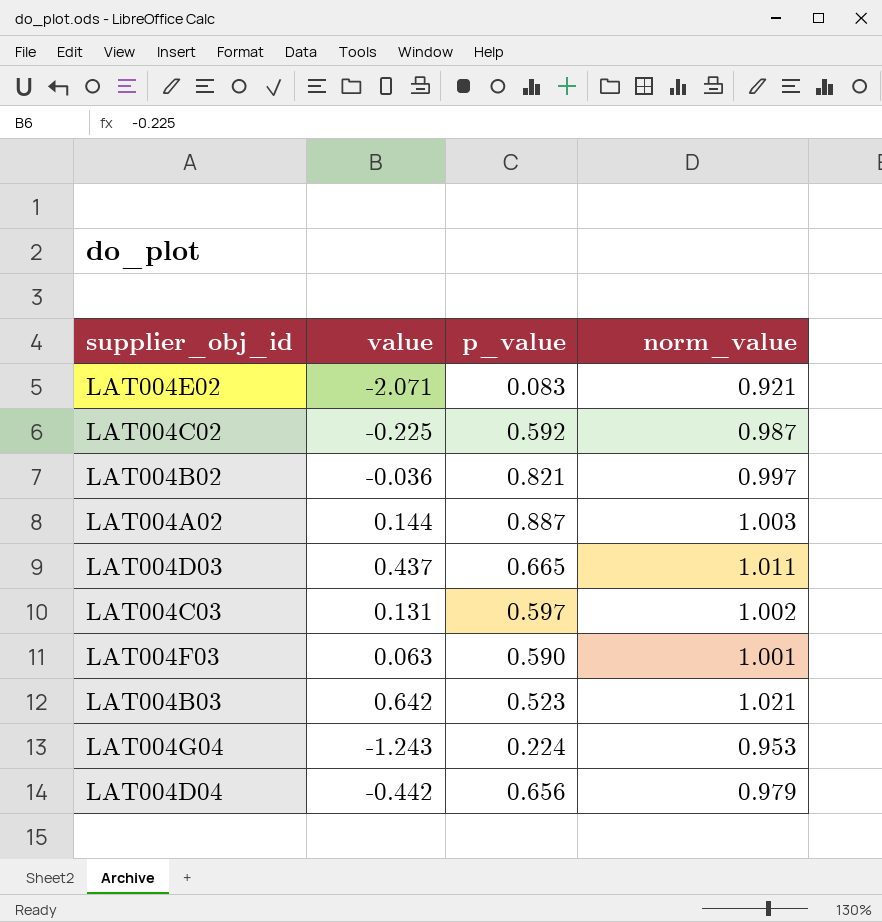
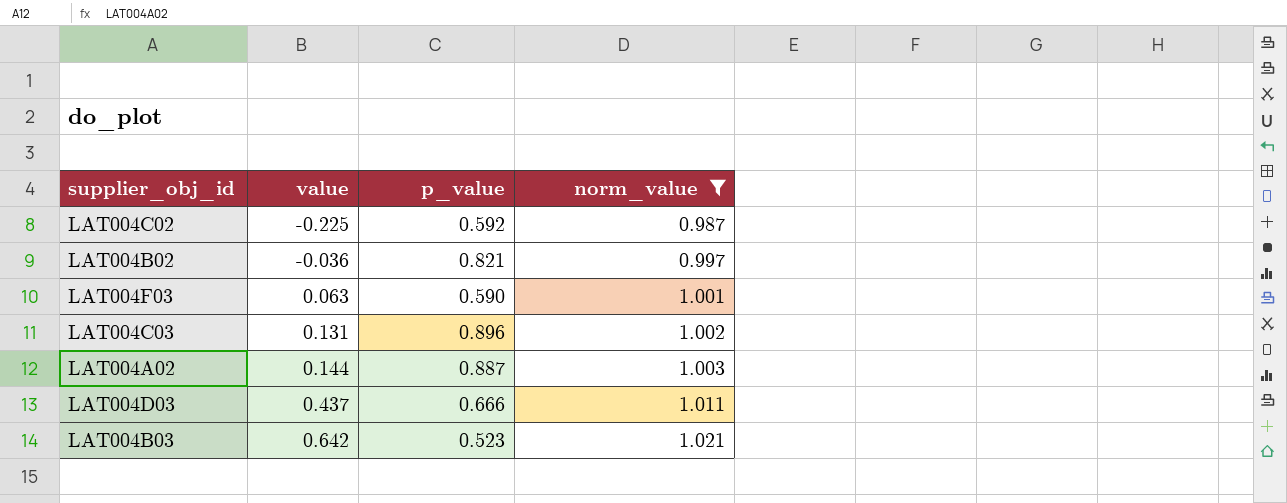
filter: none -> norm_value >= 0.987
row order: none -> value ascending
LAT004C03 | p_value: 0.597 -> 0.896
LAT004D03 | p_value: 0.665 -> 0.666

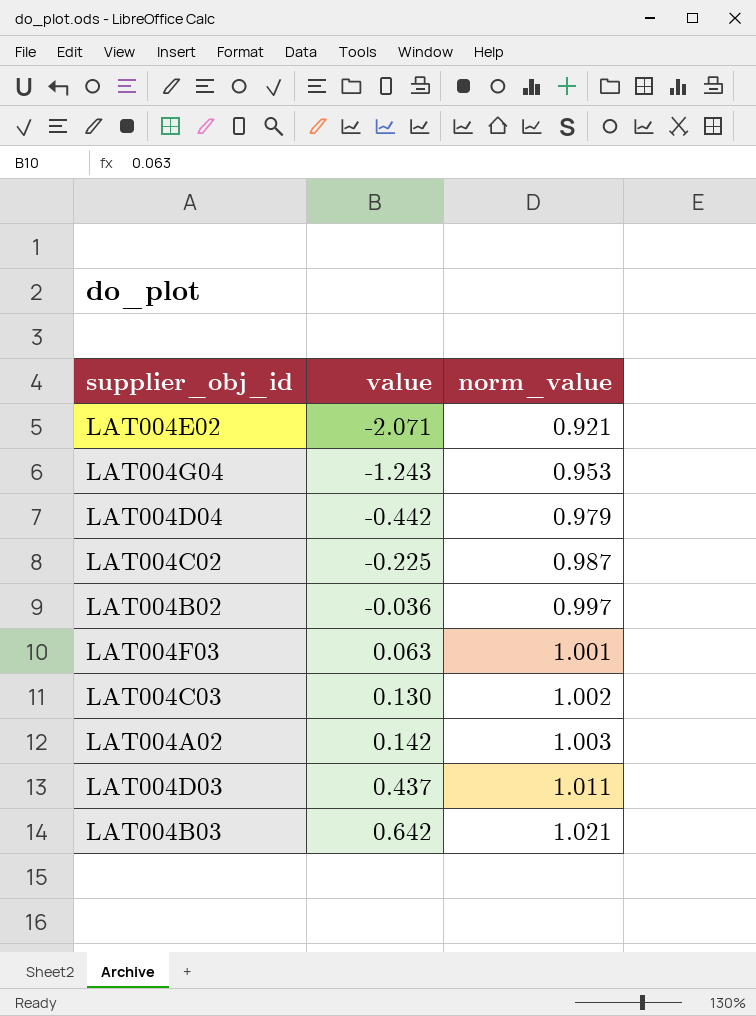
filter: norm_value >= 0.987 -> none
column p_value | position: 3 -> none
LAT004C03 | value: 0.131 -> 0.130
LAT004A02 | value: 0.144 -> 0.142

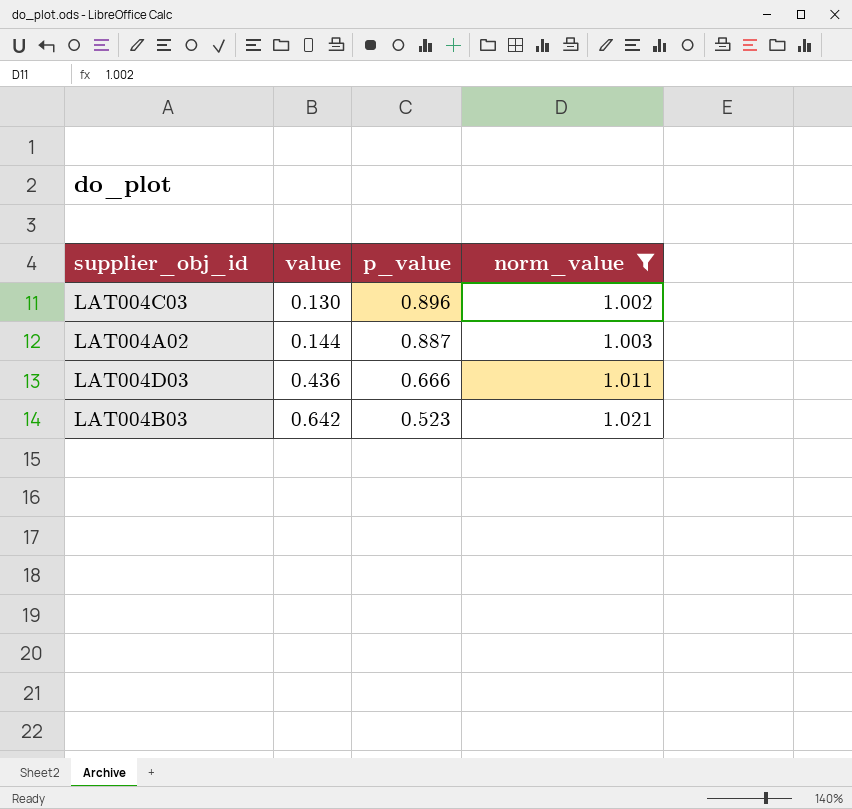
filter: none -> norm_value >= 1.002
column p_value | position: none -> 3
LAT004A02 | value: 0.142 -> 0.144
LAT004D03 | value: 0.437 -> 0.436

